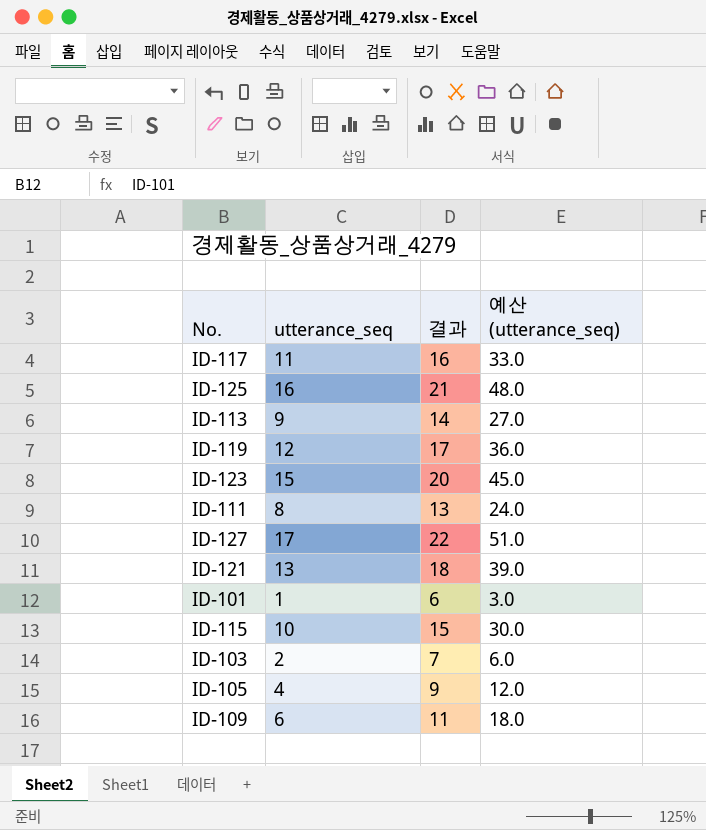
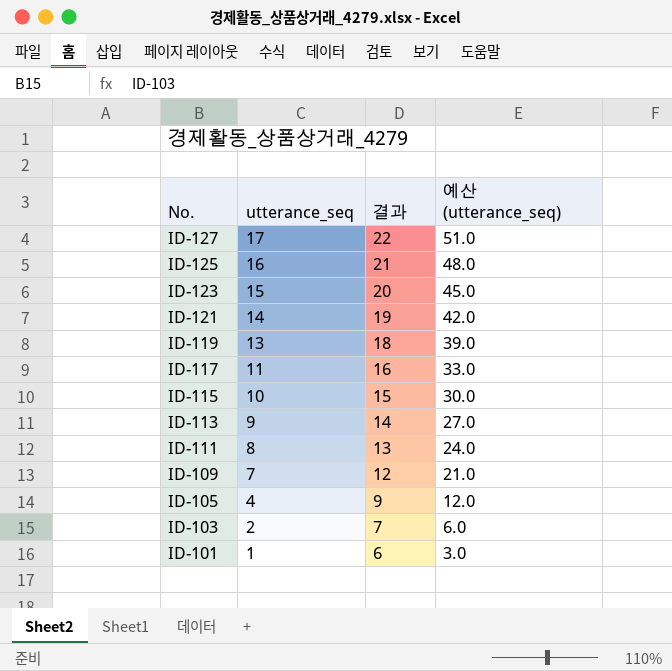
row order: none -> No. descending
ID-121 | utterance_seq: 13 -> 14
ID-121 | 결과: 18 -> 19
ID-121 | 예산 (utterance_seq): 39.0 -> 42.0
ID-119 | utterance_seq: 12 -> 13
ID-119 | 결과: 17 -> 18
ID-119 | 예산 (utterance_seq): 36.0 -> 39.0
ID-109 | utterance_seq: 6 -> 7
ID-109 | 결과: 11 -> 12
ID-109 | 예산 (utterance_seq): 18.0 -> 21.0

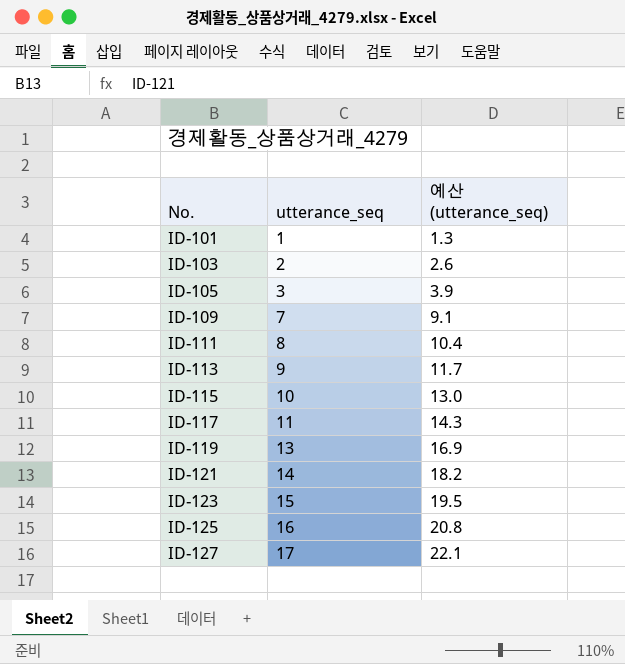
row order: No. descending -> No. ascending
column 결과 | formula: [utterance_seq] + 5 -> none
column 예산 (utterance_seq) | formula: [utterance_seq] * 3 -> [utterance_seq] * 1.3
ID-105 | utterance_seq: 4 -> 3

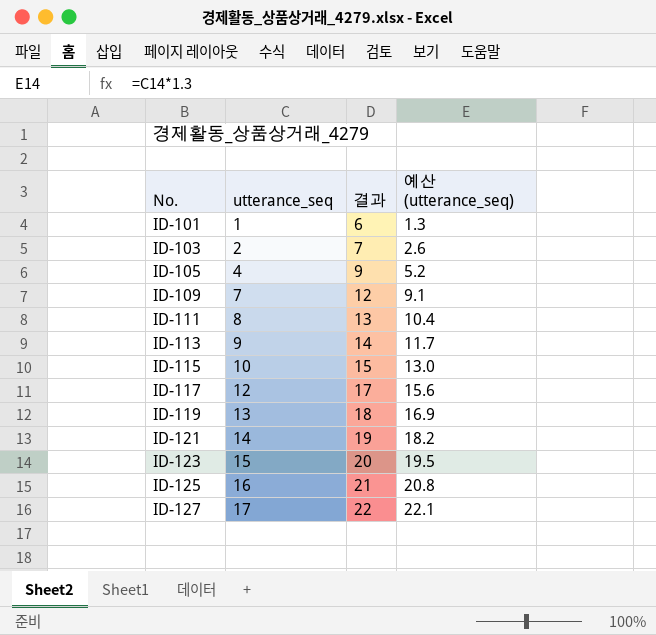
column 결과 | formula: none -> [utterance_seq] + 5
ID-105 | utterance_seq: 3 -> 4
ID-105 | 예산 (utterance_seq): 3.9 -> 5.2
ID-117 | utterance_seq: 11 -> 12
ID-117 | 예산 (utterance_seq): 14.3 -> 15.6

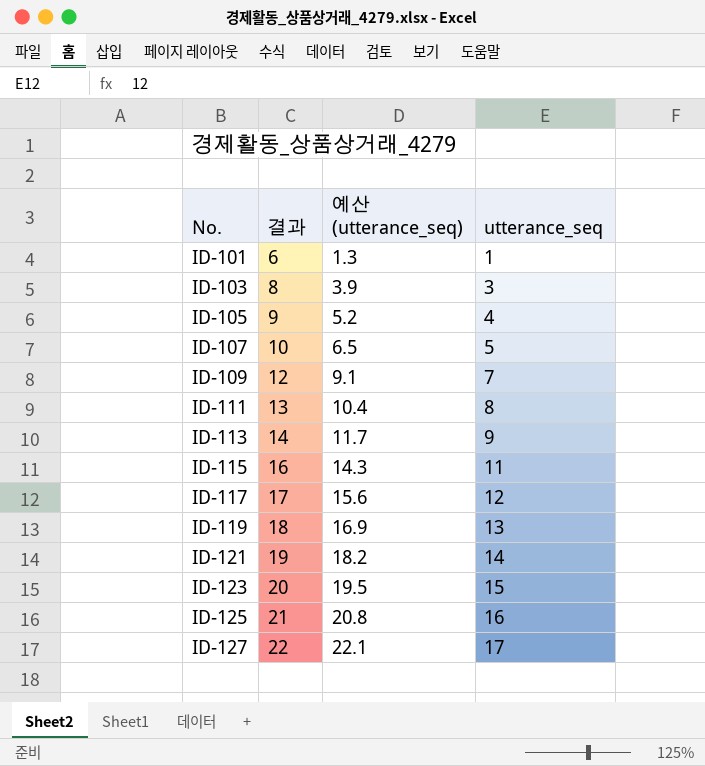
column utterance_seq | position: 2 -> 4
ID-103 | 결과: 7 -> 8
ID-103 | 예산 (utterance_seq): 2.6 -> 3.9
ID-103 | utterance_seq: 2 -> 3
row ID-107: none -> 10 | 6.5 | 5
ID-115 | 결과: 15 -> 16
ID-115 | 예산 (utterance_seq): 13.0 -> 14.3
ID-115 | utterance_seq: 10 -> 11

